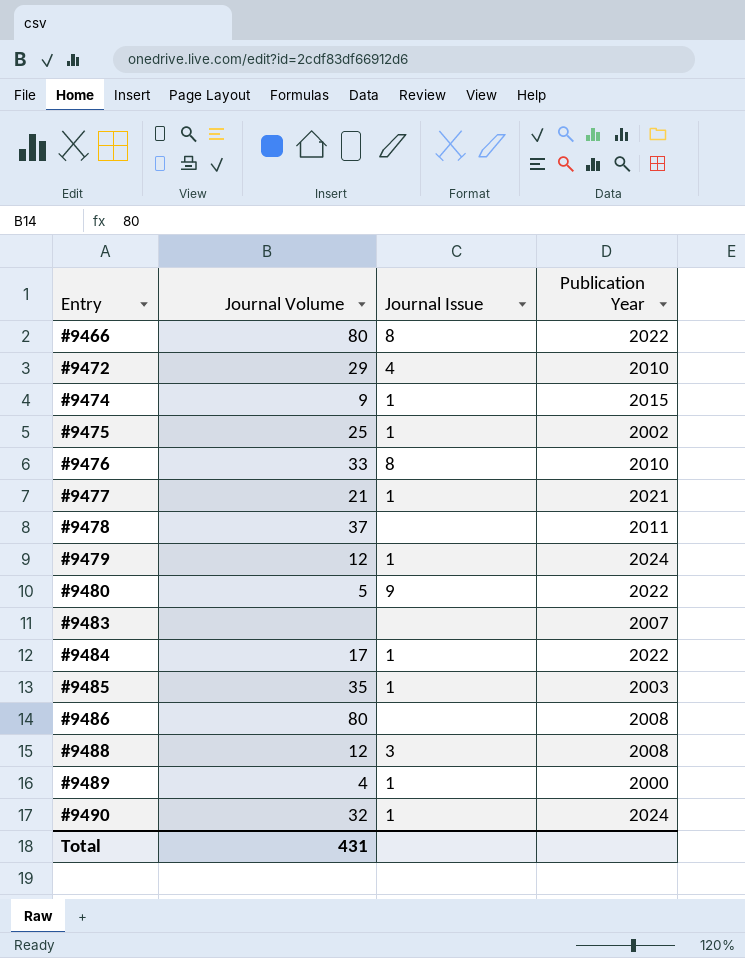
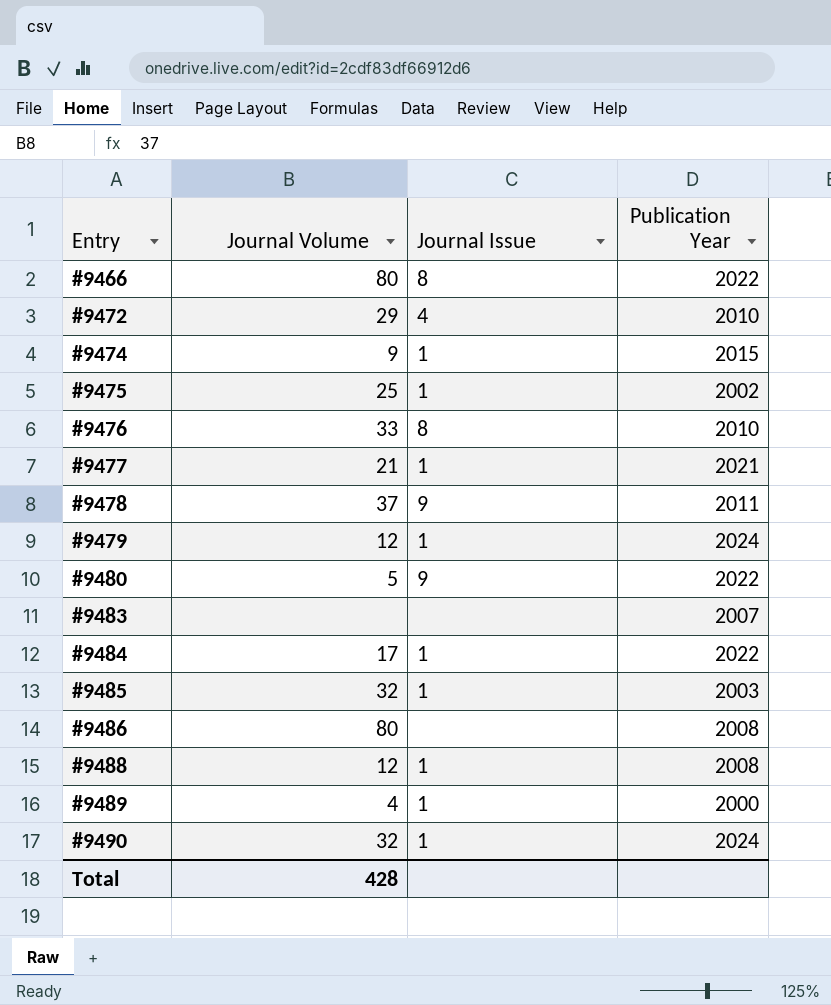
#9478 | Journal Issue: none -> 9
#9485 | Journal Volume: 35 -> 32
#9488 | Journal Issue: 3 -> 1
Total | Journal Volume: 431 -> 428

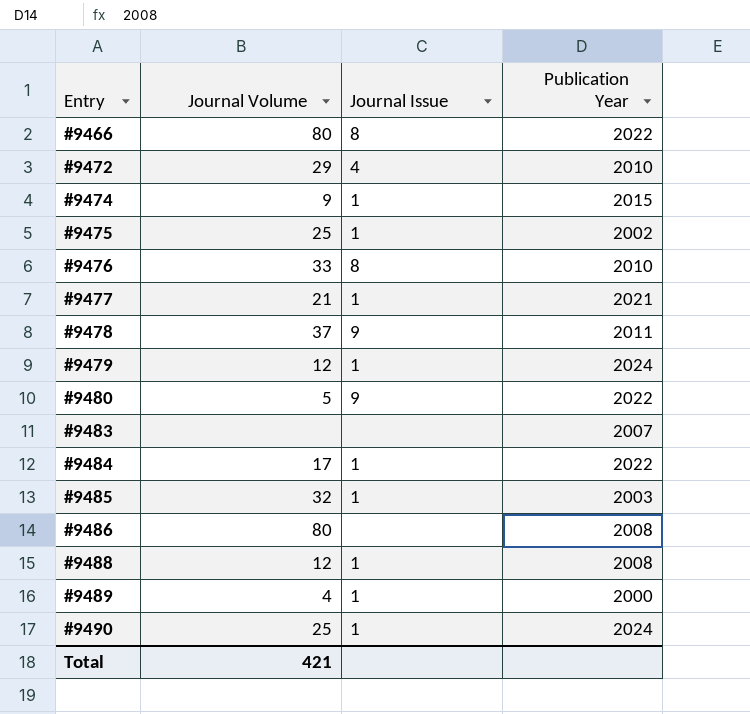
#9490 | Journal Volume: 32 -> 25
Total | Journal Volume: 428 -> 421

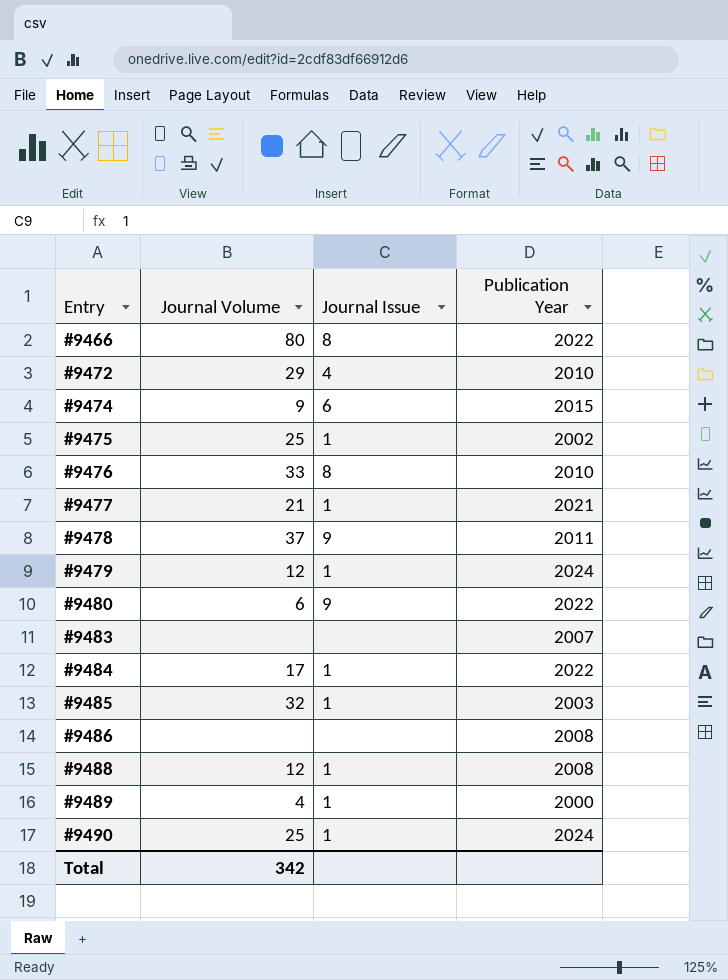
#9474 | Journal Issue: 1 -> 6
#9480 | Journal Volume: 5 -> 6
#9486 | Journal Volume: 80 -> none
Total | Journal Volume: 421 -> 342

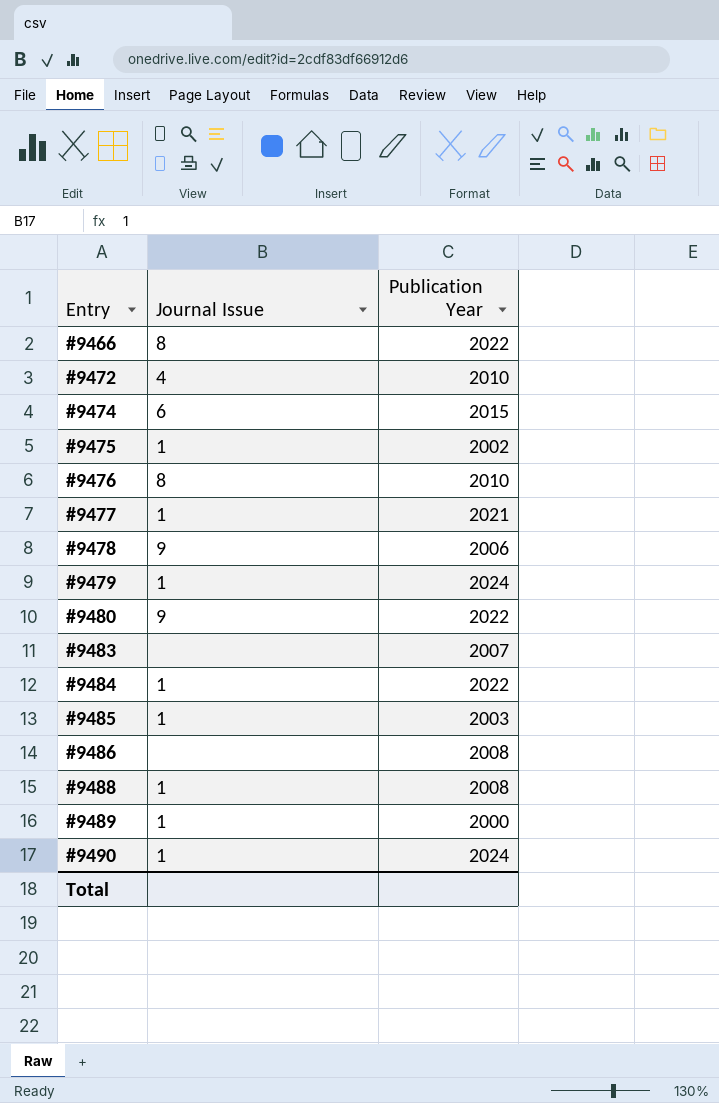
column Journal Volume | position: 2 -> none
#9478 | Publication Year: 2011 -> 2006

